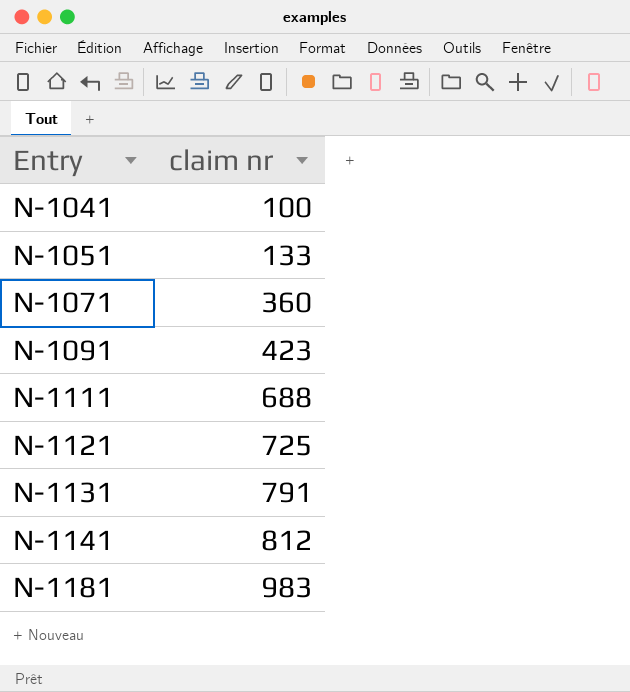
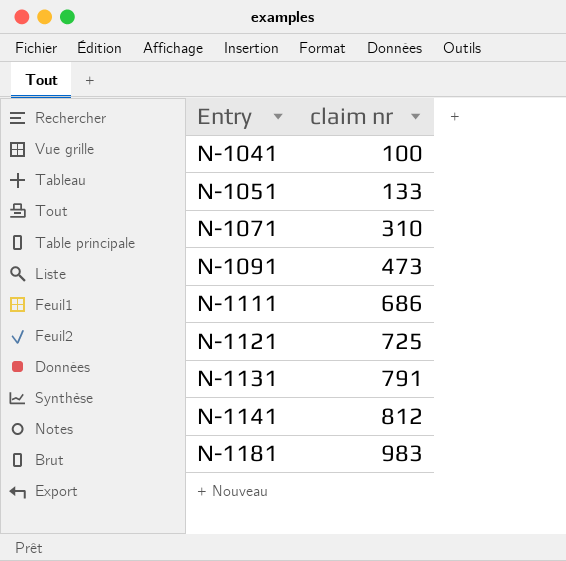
N-1071 | claim nr: 360 -> 310
N-1091 | claim nr: 423 -> 473
N-1111 | claim nr: 688 -> 686

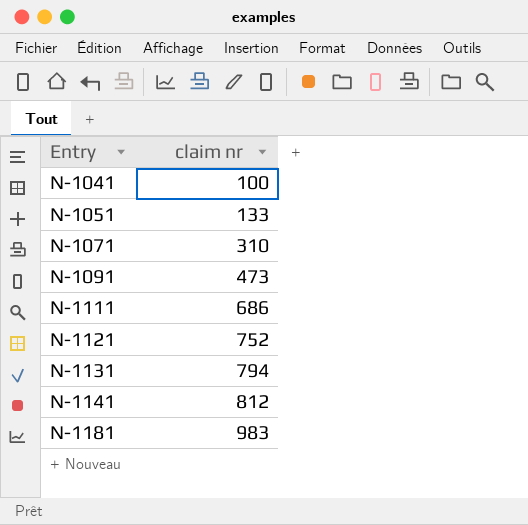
N-1121 | claim nr: 725 -> 752
N-1131 | claim nr: 791 -> 794

